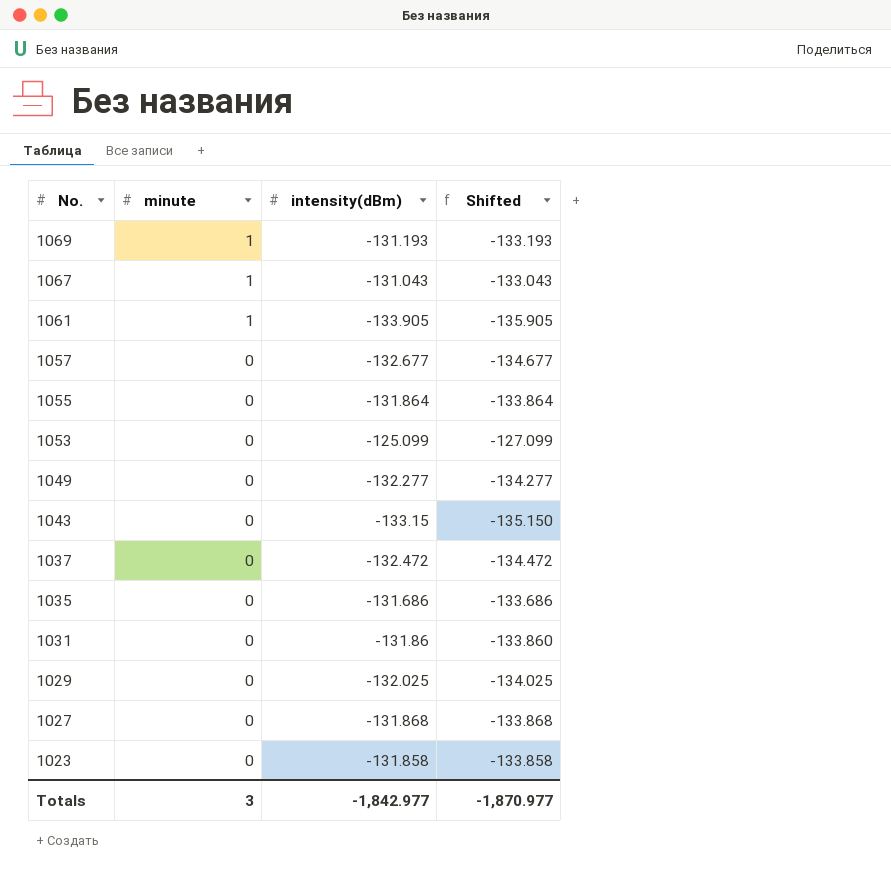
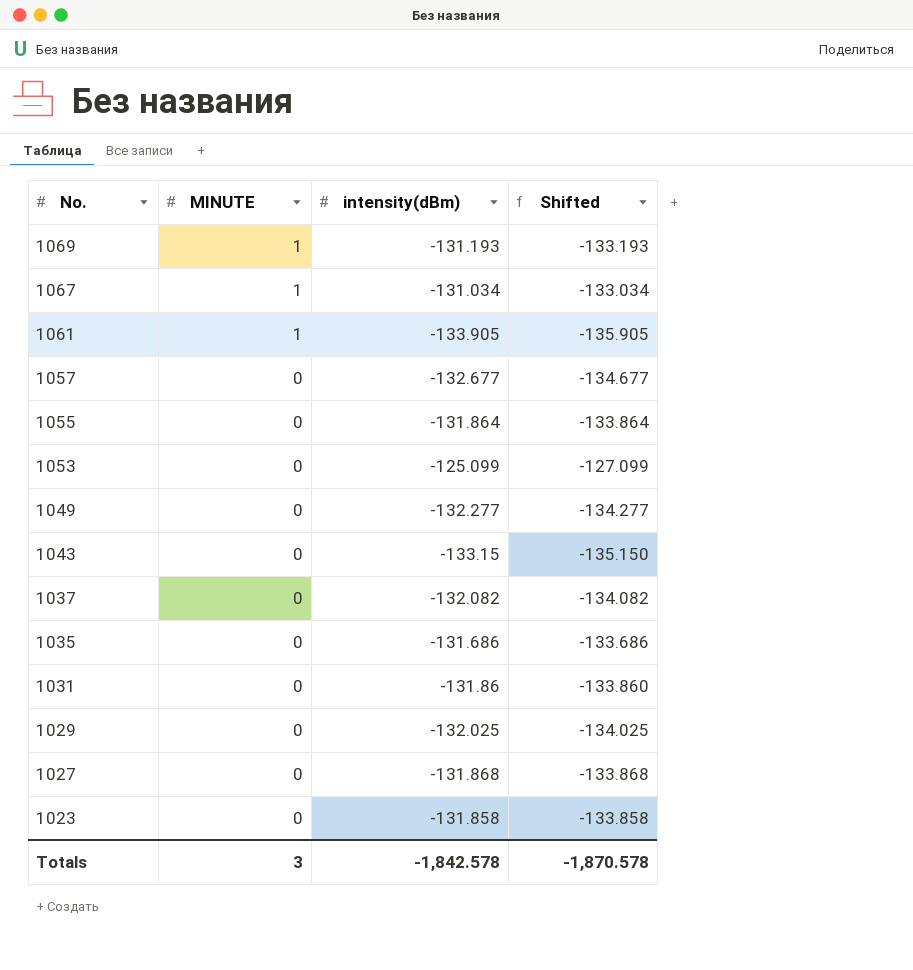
column name: minute -> MINUTE
1067 | intensity(dBm): -131.043 -> -131.034
1067 | Shifted: -133.043 -> -133.034
1037 | intensity(dBm): -132.472 -> -132.082
1037 | Shifted: -134.472 -> -134.082
Totals | intensity(dBm): -1,842.977 -> -1,842.578
Totals | Shifted: -1,870.977 -> -1,870.578

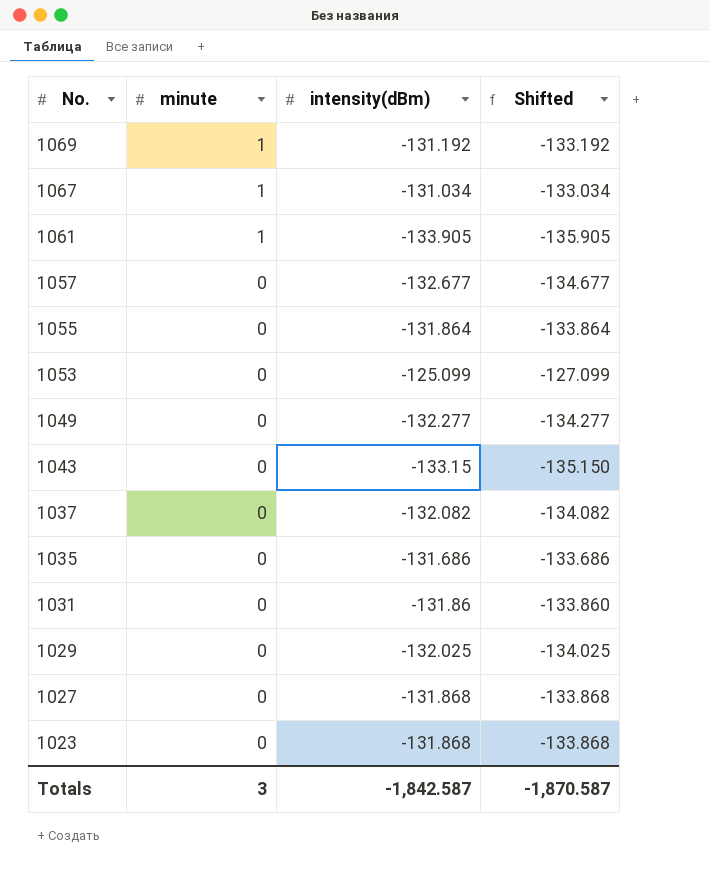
column name: MINUTE -> minute
1069 | intensity(dBm): -131.193 -> -131.192
1069 | Shifted: -133.193 -> -133.192
1023 | intensity(dBm): -131.858 -> -131.868
1023 | Shifted: -133.858 -> -133.868
Totals | intensity(dBm): -1,842.578 -> -1,842.587
Totals | Shifted: -1,870.578 -> -1,870.587

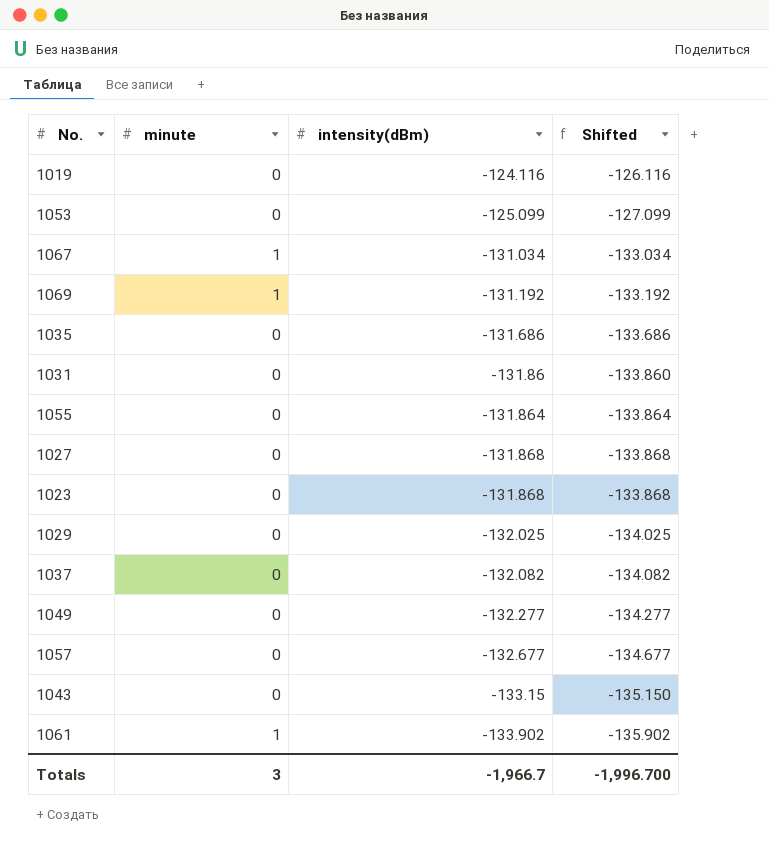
row order: No. descending -> intensity(dBm) descending
row 1019: none -> 0 | -124.116 | -126.116
1061 | intensity(dBm): -133.905 -> -133.902
1061 | Shifted: -135.905 -> -135.902
Totals | intensity(dBm): -1,842.587 -> -1,966.7
Totals | Shifted: -1,870.587 -> -1,996.700

